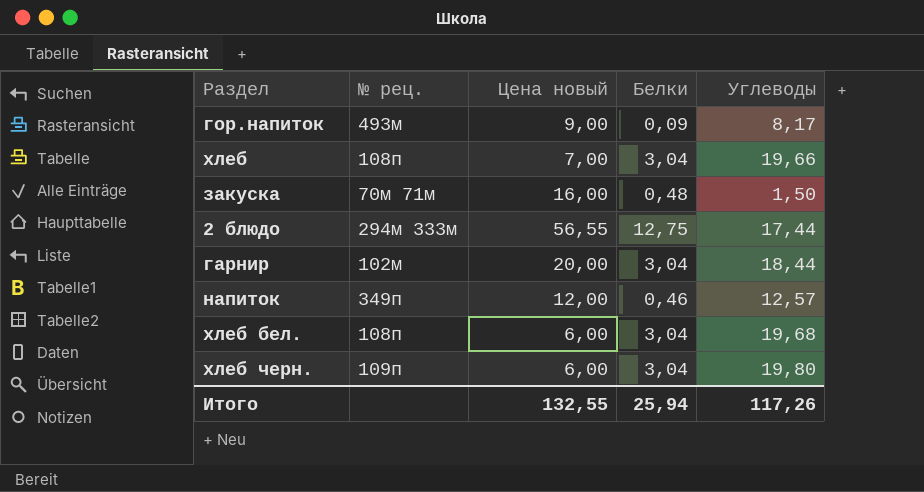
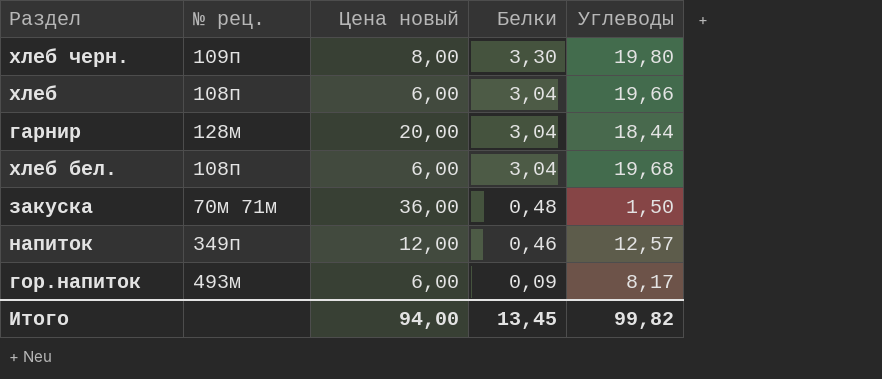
row order: none -> Белки descending
row 2 блюдо: 294м 333м | 56,55 | 12,75 | 17,44 -> none
хлеб черн. | Цена новый: 6,00 -> 8,00
хлеб черн. | Белки: 3,04 -> 3,30
хлеб | Цена новый: 7,00 -> 6,00
гарнир | № рец.: 102м -> 128м
закуска | Цена новый: 16,00 -> 36,00
гор.напиток | Цена новый: 9,00 -> 6,00
Итого | Цена новый: 132,55 -> 94,00
Итого | Белки: 25,94 -> 13,45
Итого | Углеводы: 117,26 -> 99,82

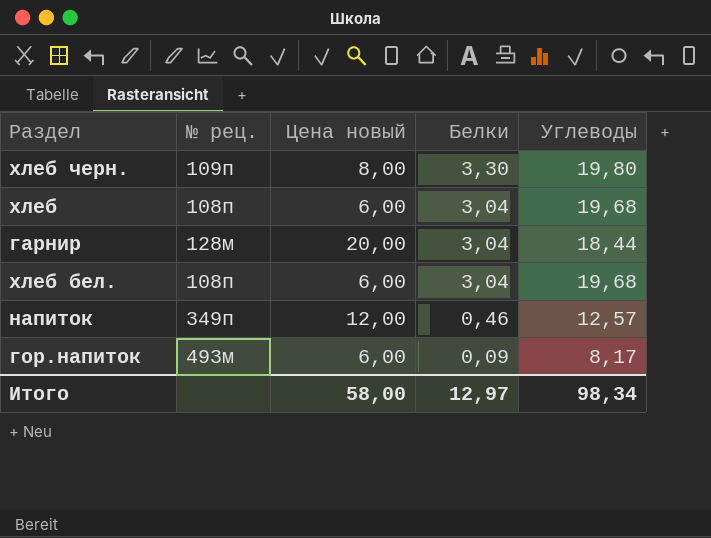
row закуска: 70м 71м | 36,00 | 0,48 | 1,50 -> none
хлеб | Углеводы: 19,66 -> 19,68
Итого | Цена новый: 94,00 -> 58,00
Итого | Белки: 13,45 -> 12,97
Итого | Углеводы: 99,82 -> 98,34

